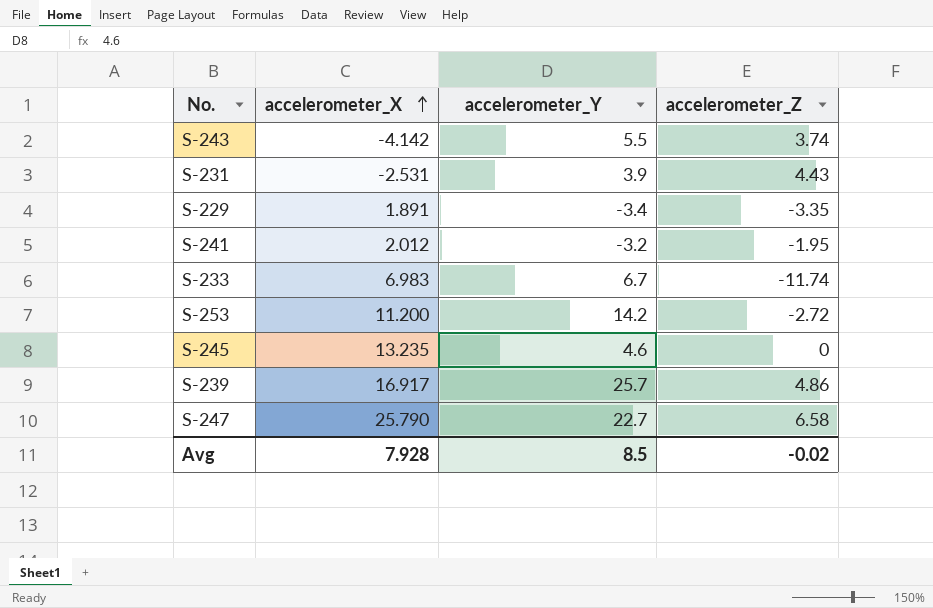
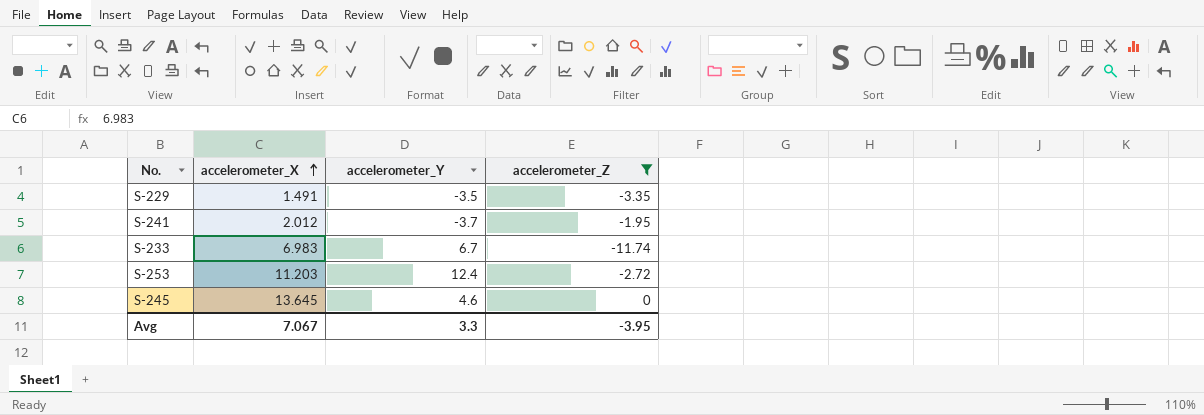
filter: none -> accelerometer_Z <= 0
S-229 | accelerometer_X: 1.891 -> 1.491
S-229 | accelerometer_Y: -3.4 -> -3.5
S-241 | accelerometer_Y: -3.2 -> -3.7
S-253 | accelerometer_X: 11.200 -> 11.203
S-253 | accelerometer_Y: 14.2 -> 12.4
S-245 | accelerometer_X: 13.235 -> 13.645
Avg | accelerometer_X: 7.928 -> 7.067
Avg | accelerometer_Y: 8.5 -> 3.3
Avg | accelerometer_Z: -0.02 -> -3.95

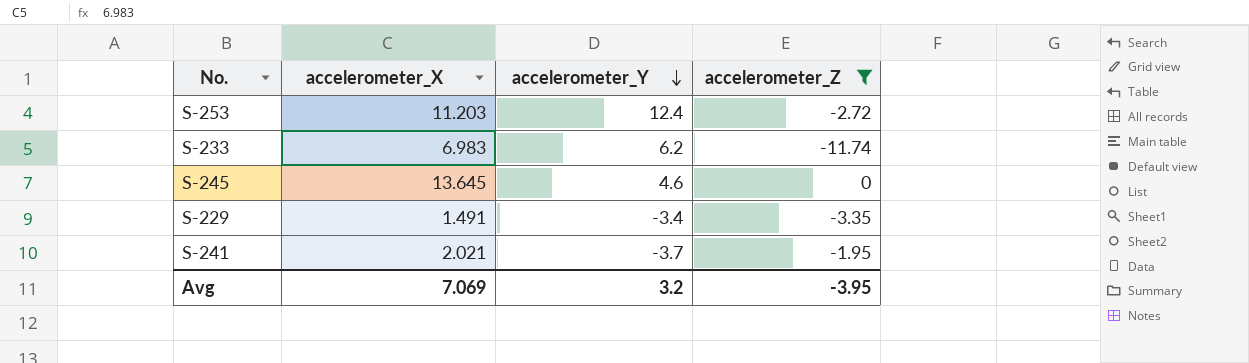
row order: accelerometer_X ascending -> accelerometer_Y descending
S-233 | accelerometer_Y: 6.7 -> 6.2
S-229 | accelerometer_Y: -3.5 -> -3.4
S-241 | accelerometer_X: 2.012 -> 2.021
Avg | accelerometer_X: 7.067 -> 7.069
Avg | accelerometer_Y: 3.3 -> 3.2

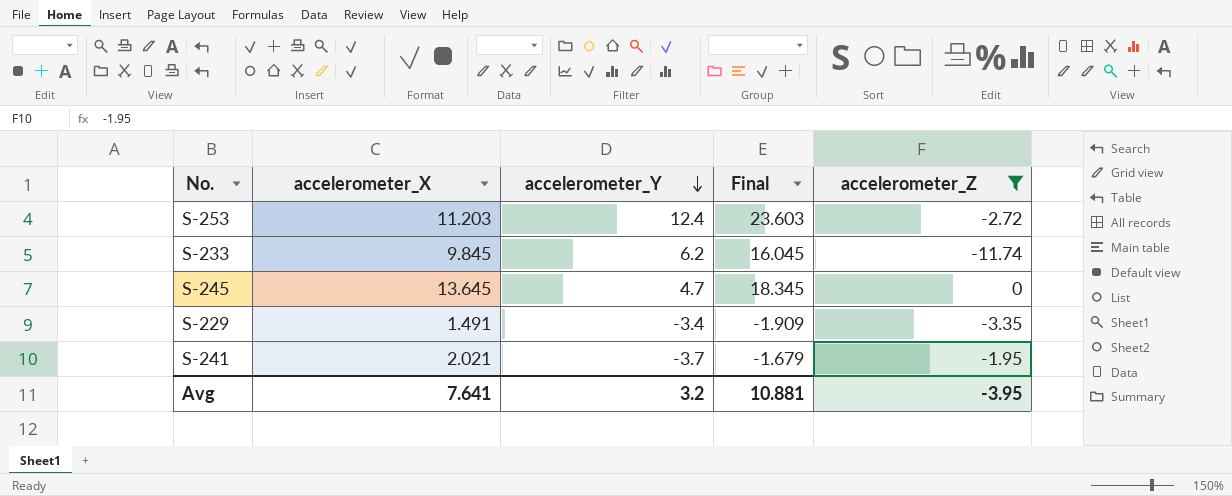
column Final | formula: none -> [accelerometer_X] + [accelerometer_Y]
S-233 | accelerometer_X: 6.983 -> 9.845
S-245 | accelerometer_Y: 4.6 -> 4.7
Avg | accelerometer_X: 7.069 -> 7.641

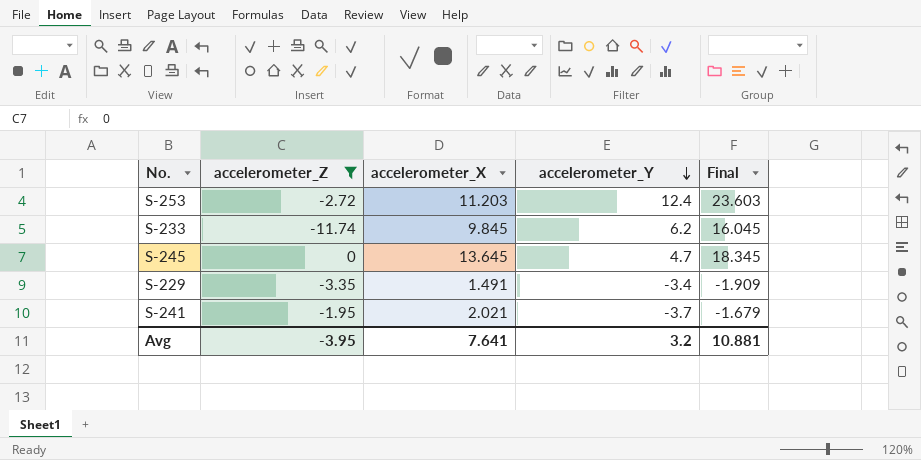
column accelerometer_Z | position: 5 -> 2

